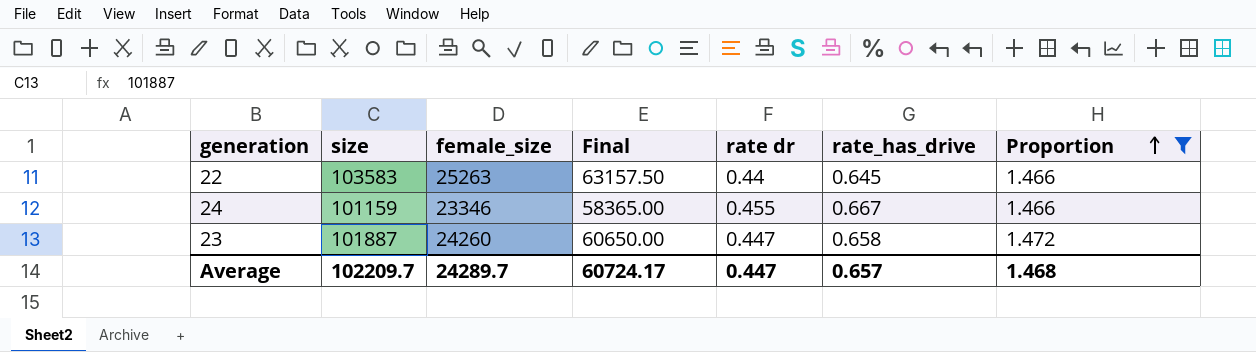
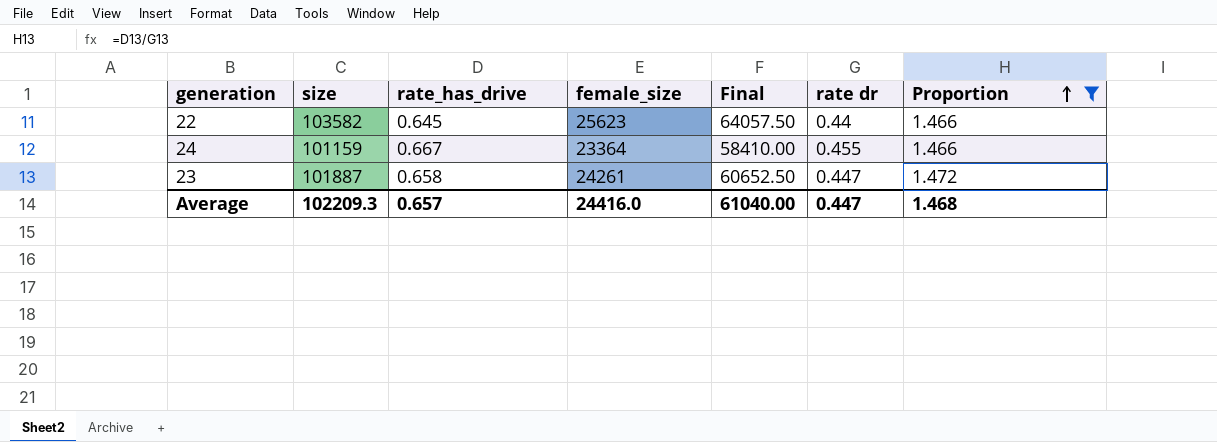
column rate_has_drive | position: 6 -> 3
22 | size: 103583 -> 103582
22 | female_size: 25263 -> 25623
22 | Final: 63157.50 -> 64057.50
24 | female_size: 23346 -> 23364
24 | Final: 58365.00 -> 58410.00
23 | female_size: 24260 -> 24261
23 | Final: 60650.00 -> 60652.50
Average | size: 102209.7 -> 102209.3
Average | female_size: 24289.7 -> 24416.0
Average | Final: 60724.17 -> 61040.00

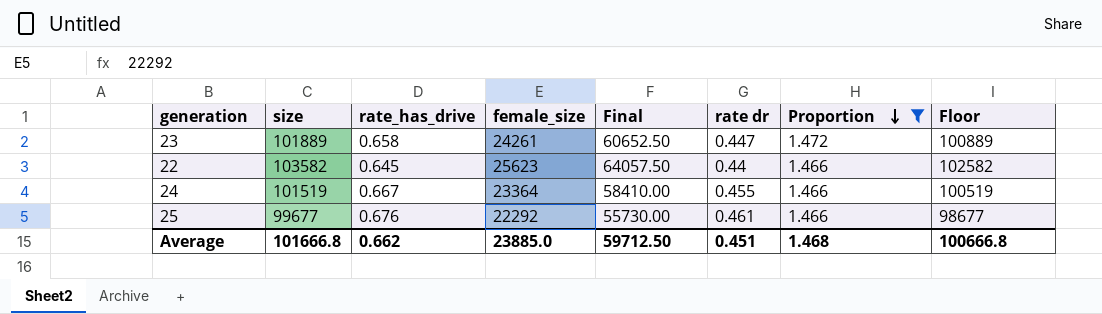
row order: Proportion ascending -> Proportion descending
column Floor | formula: none -> [size] - 1000
23 | size: 101887 -> 101889
24 | size: 101159 -> 101519
row 25: none -> 99677 | 0.676 | 22292 | 55730.00 | 0.461 | 1.466 | 98677
Average | size: 102209.3 -> 101666.8
Average | rate_has_drive: 0.657 -> 0.662
Average | female_size: 24416.0 -> 23885.0
Average | Final: 61040.00 -> 59712.50
Average | rate dr: 0.447 -> 0.451

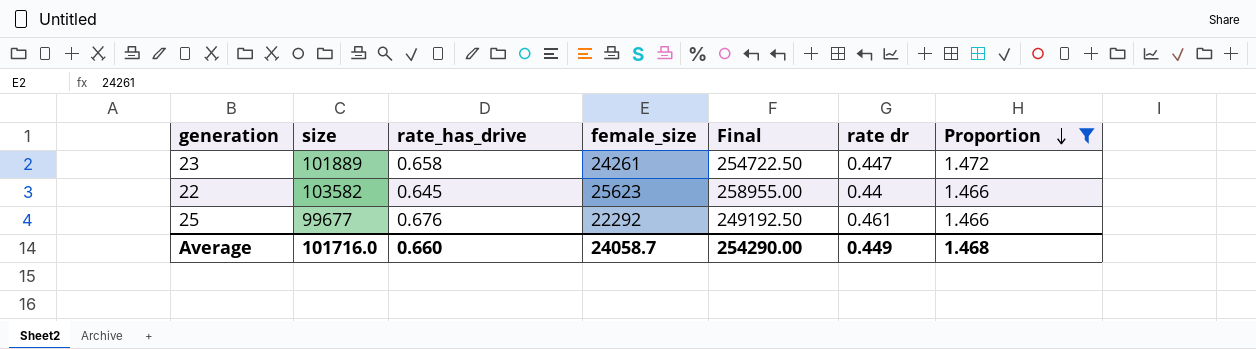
column Floor | formula: [size] - 1000 -> none
column Final | formula: [female_size] * 2.5 -> [size] * 2.5
row 24: 101519 | 0.667 | 23364 | 58410.00 | 0.455 | 1.466 | 100519 -> none
Average | size: 101666.8 -> 101716.0
Average | rate_has_drive: 0.662 -> 0.660
Average | female_size: 23885.0 -> 24058.7
Average | Final: 59712.50 -> 254290.00
Average | rate dr: 0.451 -> 0.449

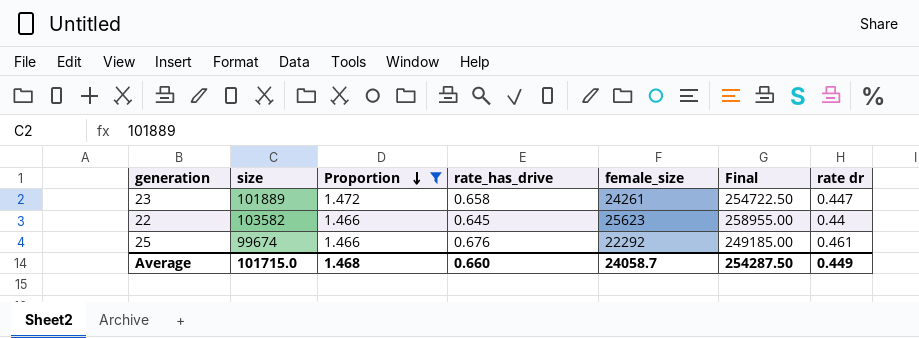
column Proportion | position: 7 -> 3
25 | size: 99677 -> 99674
25 | Final: 249192.50 -> 249185.00
Average | size: 101716.0 -> 101715.0
Average | Final: 254290.00 -> 254287.50

